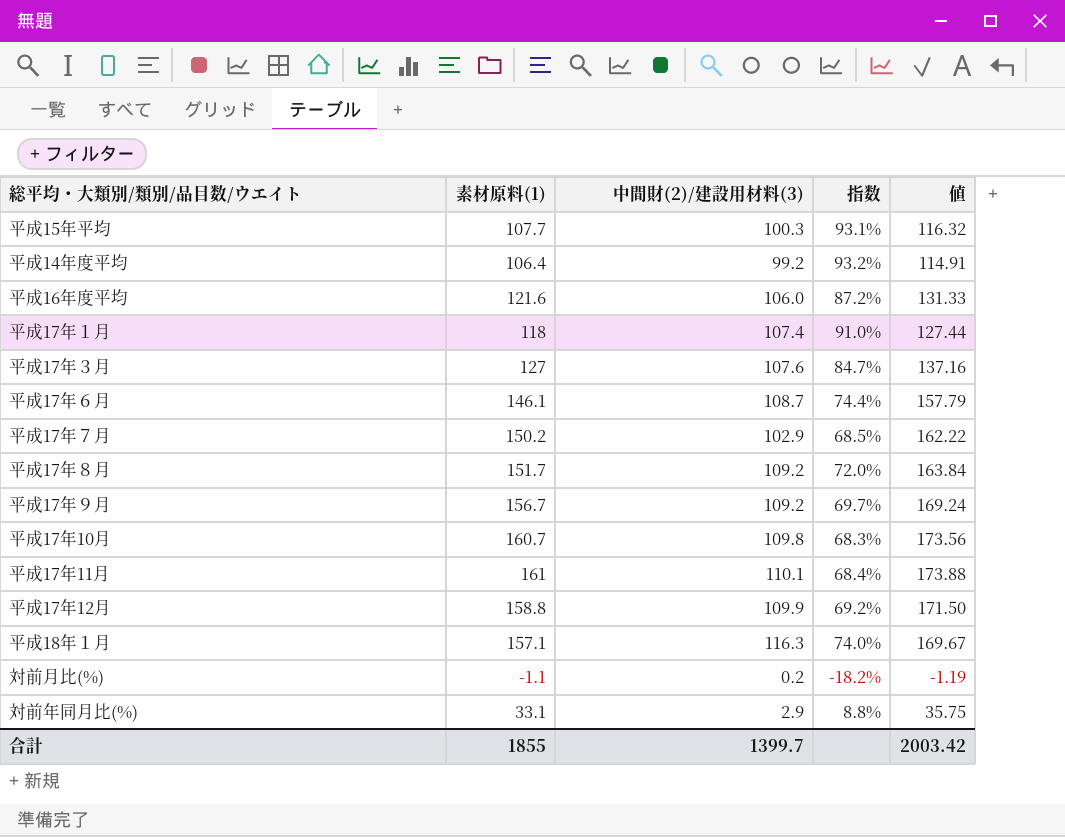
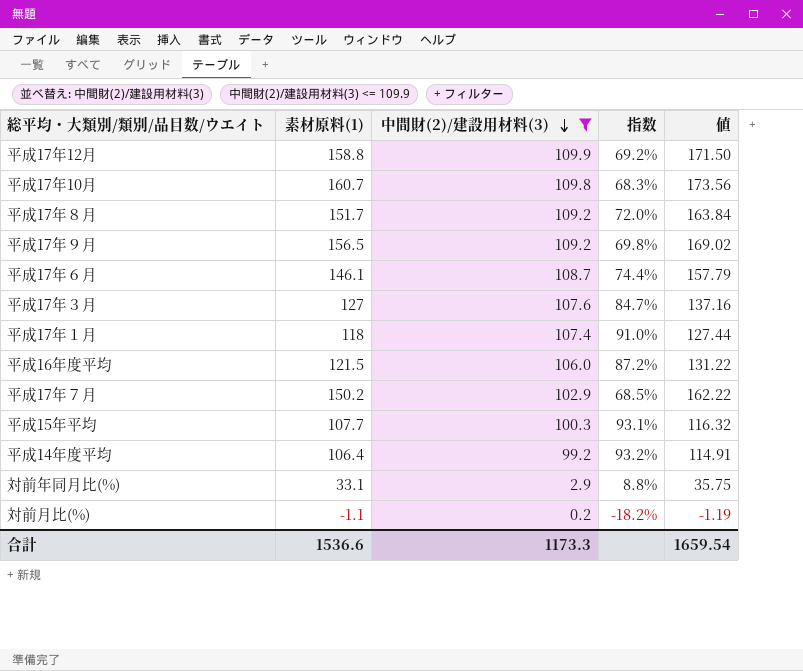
filter: none -> 中間財(2)/建設用材料(3) <= 109.9
row order: none -> 中間財(2)/建設用材料(3) descending
平成17年９月 | 素材原料(1): 156.7 -> 156.5
平成17年９月 | 指数: 69.7% -> 69.8%
平成17年９月 | 値: 169.24 -> 169.02
平成16年度平均 | 素材原料(1): 121.6 -> 121.5
平成16年度平均 | 値: 131.33 -> 131.22
合計 | 素材原料(1): 1855 -> 1536.6
合計 | 中間財(2)/建設用材料(3): 1399.7 -> 1173.3
合計 | 値: 2003.42 -> 1659.54

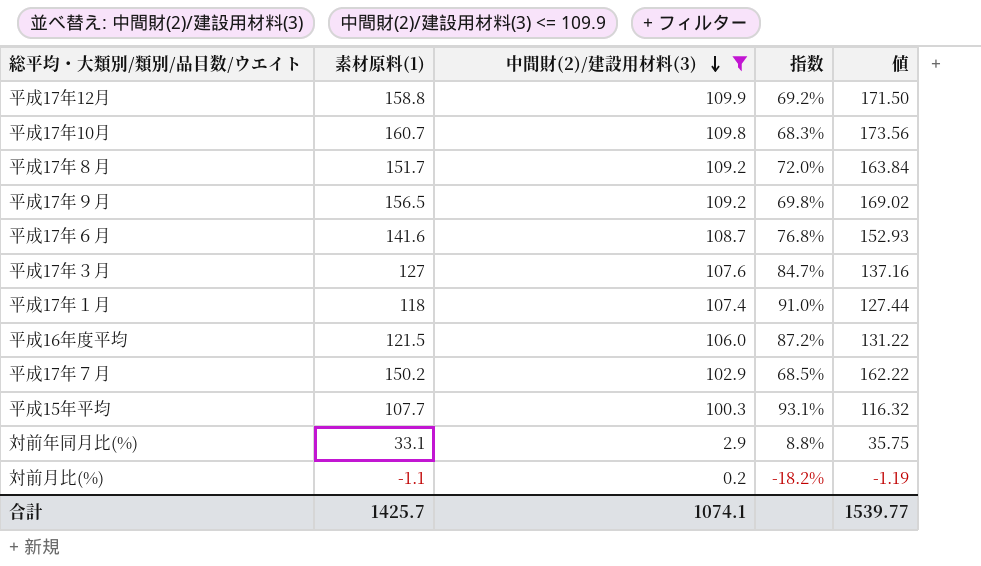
row 平成14年度平均: 106.4 | 99.2 | 93.2% | 114.91 -> none
平成17年６月 | 素材原料(1): 146.1 -> 141.6
平成17年６月 | 指数: 74.4% -> 76.8%
平成17年６月 | 値: 157.79 -> 152.93
合計 | 素材原料(1): 1536.6 -> 1425.7
合計 | 中間財(2)/建設用材料(3): 1173.3 -> 1074.1
合計 | 値: 1659.54 -> 1539.77

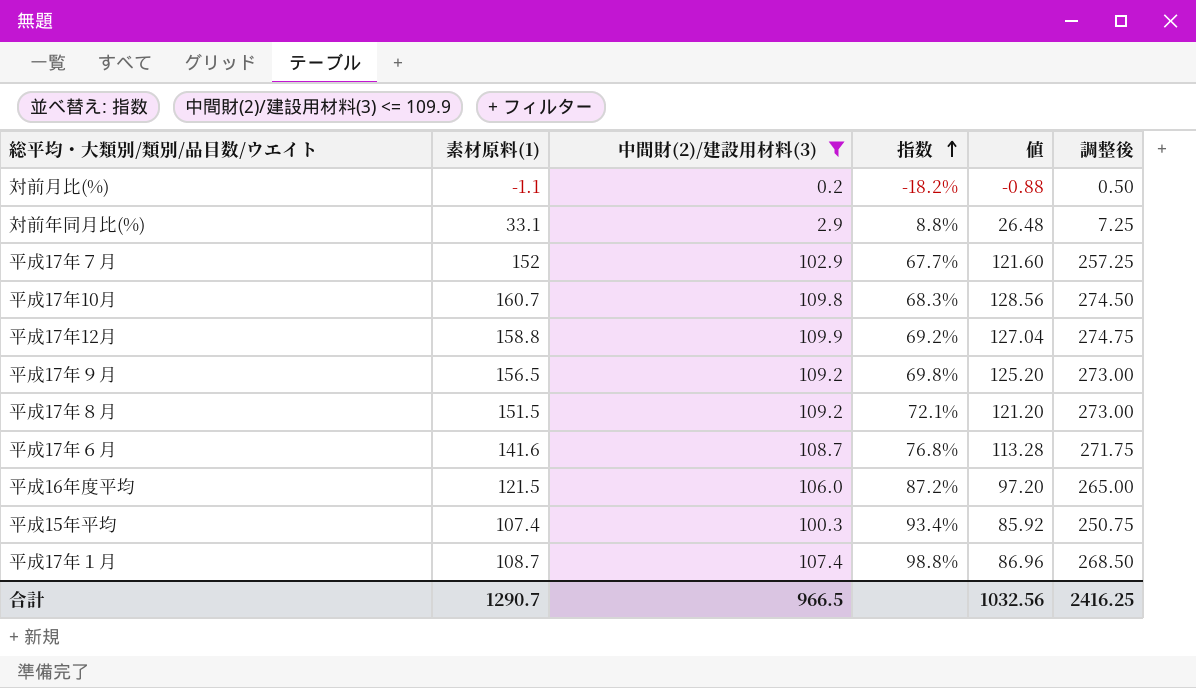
row order: 中間財(2)/建設用材料(3) descending -> 指数 ascending
column 値 | formula: [素材原料(1)] * 1.08 -> [素材原料(1)] * 0.8
column 調整後 | formula: none -> [中間財(2)/建設用材料(3)] * 2.5
row 平成17年３月: 127 | 107.6 | 84.7% | 137.16 -> none
平成17年７月 | 素材原料(1): 150.2 -> 152
平成17年７月 | 指数: 68.5% -> 67.7%
平成17年８月 | 素材原料(1): 151.7 -> 151.5
平成17年８月 | 指数: 72.0% -> 72.1%
平成15年平均 | 素材原料(1): 107.7 -> 107.4
平成15年平均 | 指数: 93.1% -> 93.4%
平成17年１月 | 素材原料(1): 118 -> 108.7
平成17年１月 | 指数: 91.0% -> 98.8%
合計 | 素材原料(1): 1425.7 -> 1290.7
合計 | 中間財(2)/建設用材料(3): 1074.1 -> 966.5
合計 | 値: 1539.77 -> 1032.56

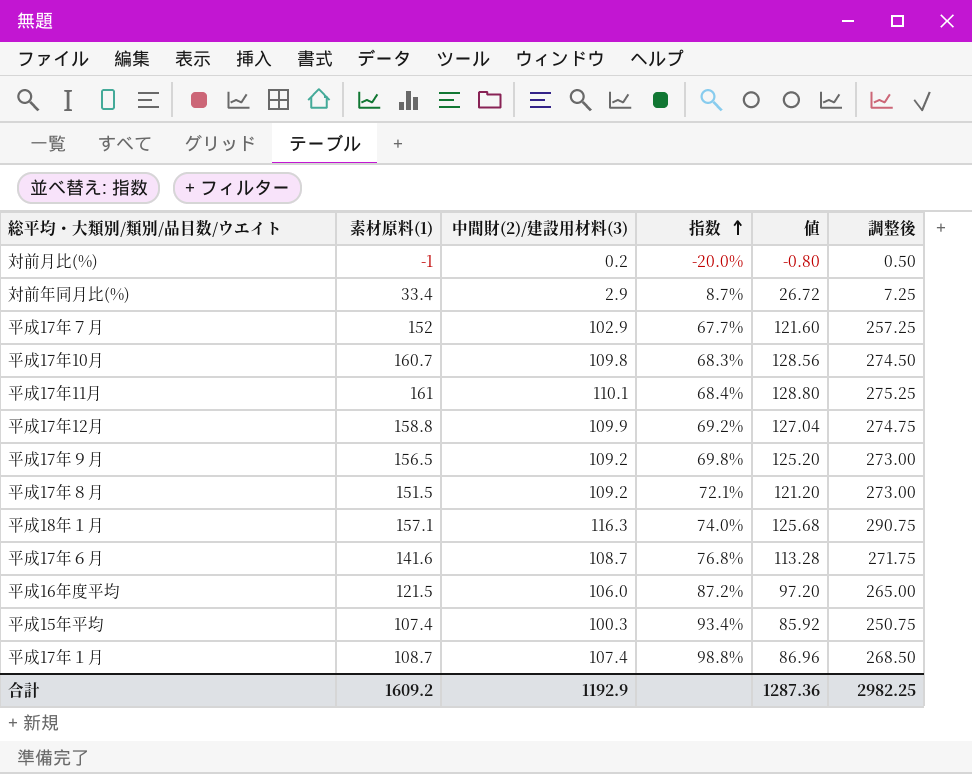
filter: 中間財(2)/建設用材料(3) <= 109.9 -> none
対前月比(%) | 素材原料(1): -1.1 -> -1
対前月比(%) | 指数: -18.2% -> -20.0%
対前月比(%) | 値: -0.88 -> -0.80
対前年同月比(%) | 素材原料(1): 33.1 -> 33.4
対前年同月比(%) | 指数: 8.8% -> 8.7%
対前年同月比(%) | 値: 26.48 -> 26.72
合計 | 素材原料(1): 1290.7 -> 1609.2
合計 | 中間財(2)/建設用材料(3): 966.5 -> 1192.9
合計 | 値: 1032.56 -> 1287.36
合計 | 調整後: 2416.25 -> 2982.25

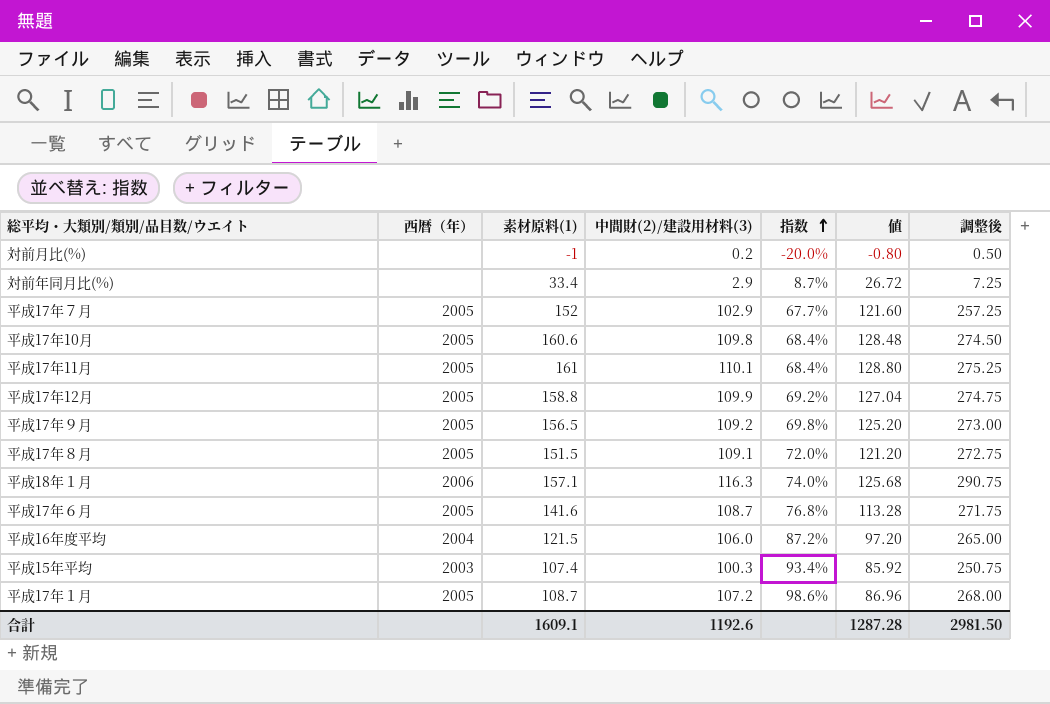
column 西暦（年） | position: none -> 2
平成17年10月 | 素材原料(1): 160.7 -> 160.6
平成17年10月 | 指数: 68.3% -> 68.4%
平成17年10月 | 値: 128.56 -> 128.48
平成17年８月 | 中間財(2)/建設用材料(3): 109.2 -> 109.1
平成17年８月 | 指数: 72.1% -> 72.0%
平成17年８月 | 調整後: 273.00 -> 272.75
平成17年１月 | 中間財(2)/建設用材料(3): 107.4 -> 107.2
平成17年１月 | 指数: 98.8% -> 98.6%
平成17年１月 | 調整後: 268.50 -> 268.00
合計 | 素材原料(1): 1609.2 -> 1609.1
合計 | 中間財(2)/建設用材料(3): 1192.9 -> 1192.6
合計 | 値: 1287.36 -> 1287.28
合計 | 調整後: 2982.25 -> 2981.50

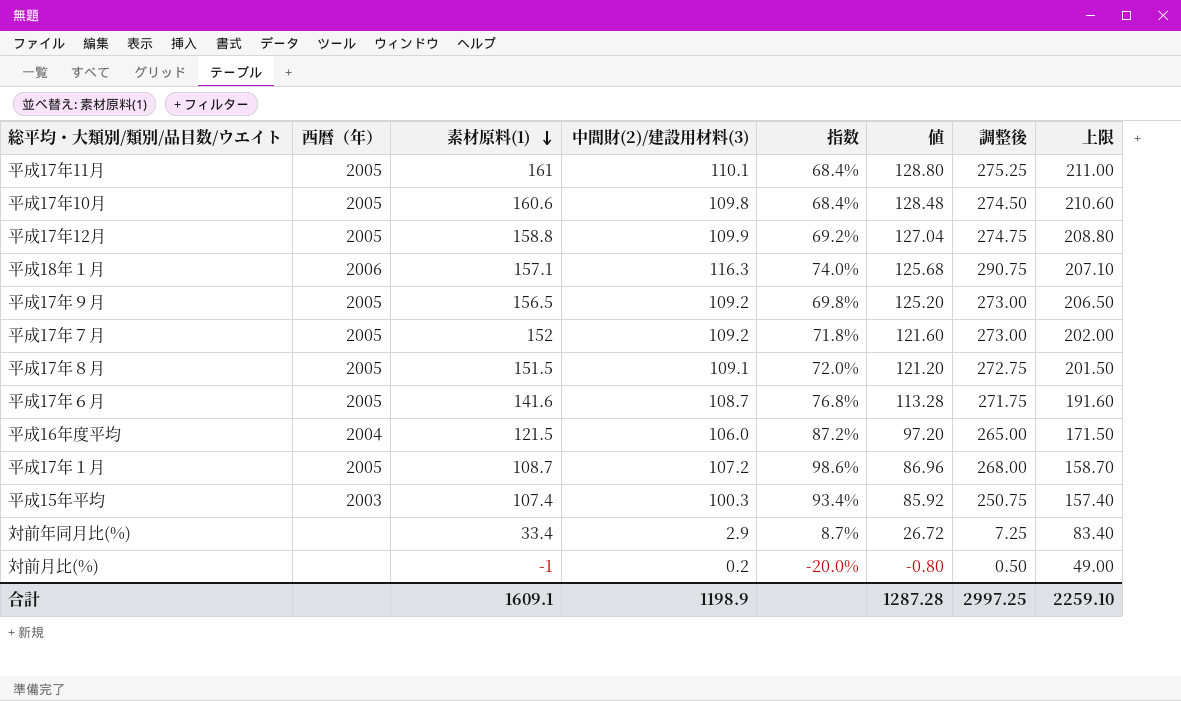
row order: 指数 ascending -> 素材原料(1) descending
column 上限 | formula: none -> [素材原料(1)] + 50
平成17年７月 | 中間財(2)/建設用材料(3): 102.9 -> 109.2
平成17年７月 | 指数: 67.7% -> 71.8%
平成17年７月 | 調整後: 257.25 -> 273.00
合計 | 中間財(2)/建設用材料(3): 1192.6 -> 1198.9
合計 | 調整後: 2981.50 -> 2997.25

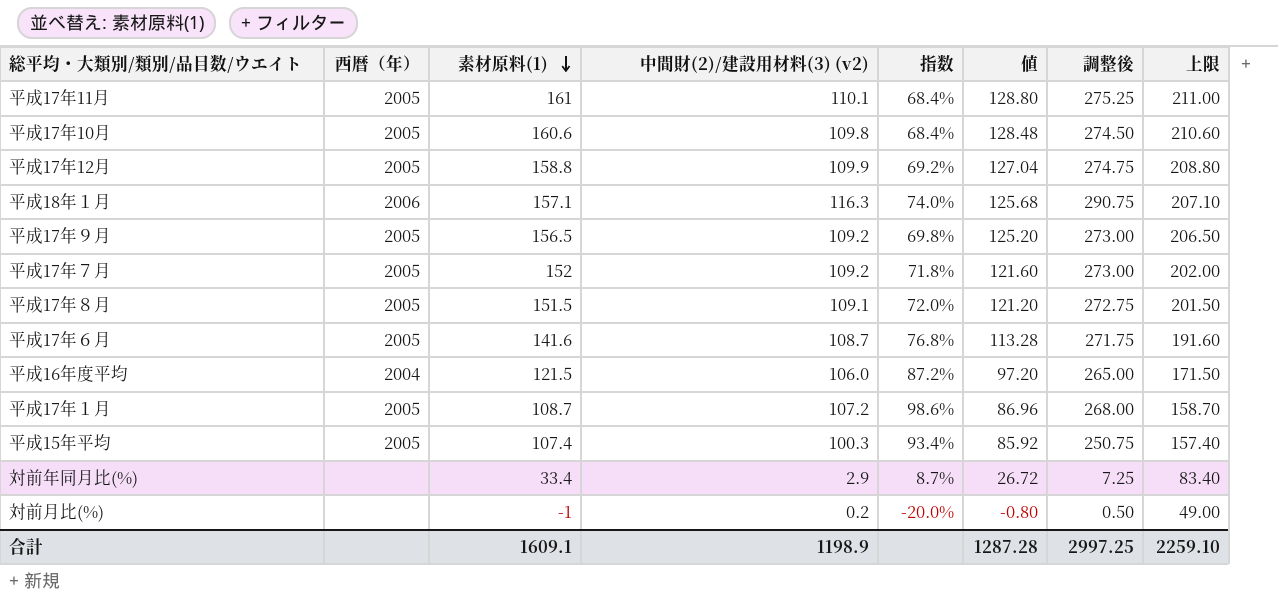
column name: 中間財(2)/建設用材料(3) -> 中間財(2)/建設用材料(3) (v2)
平成15年平均 | 西暦（年）: 2003 -> 2005

